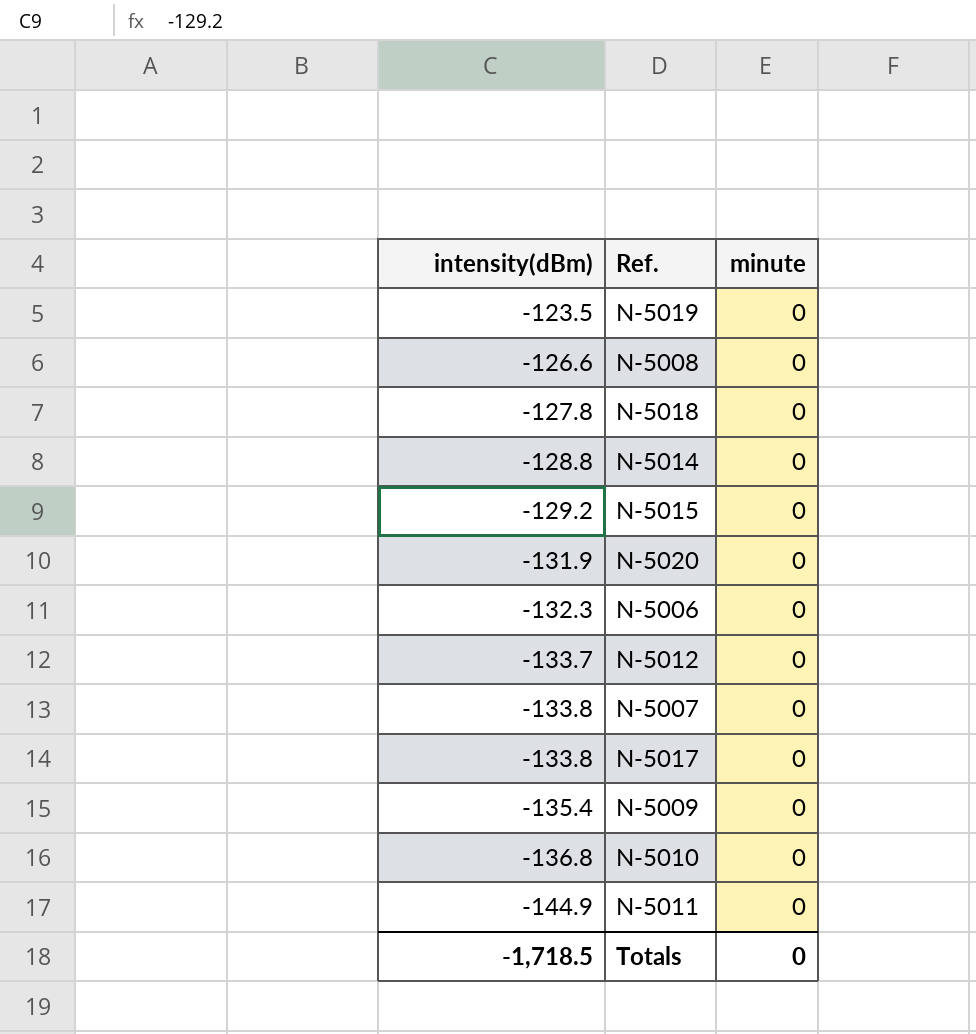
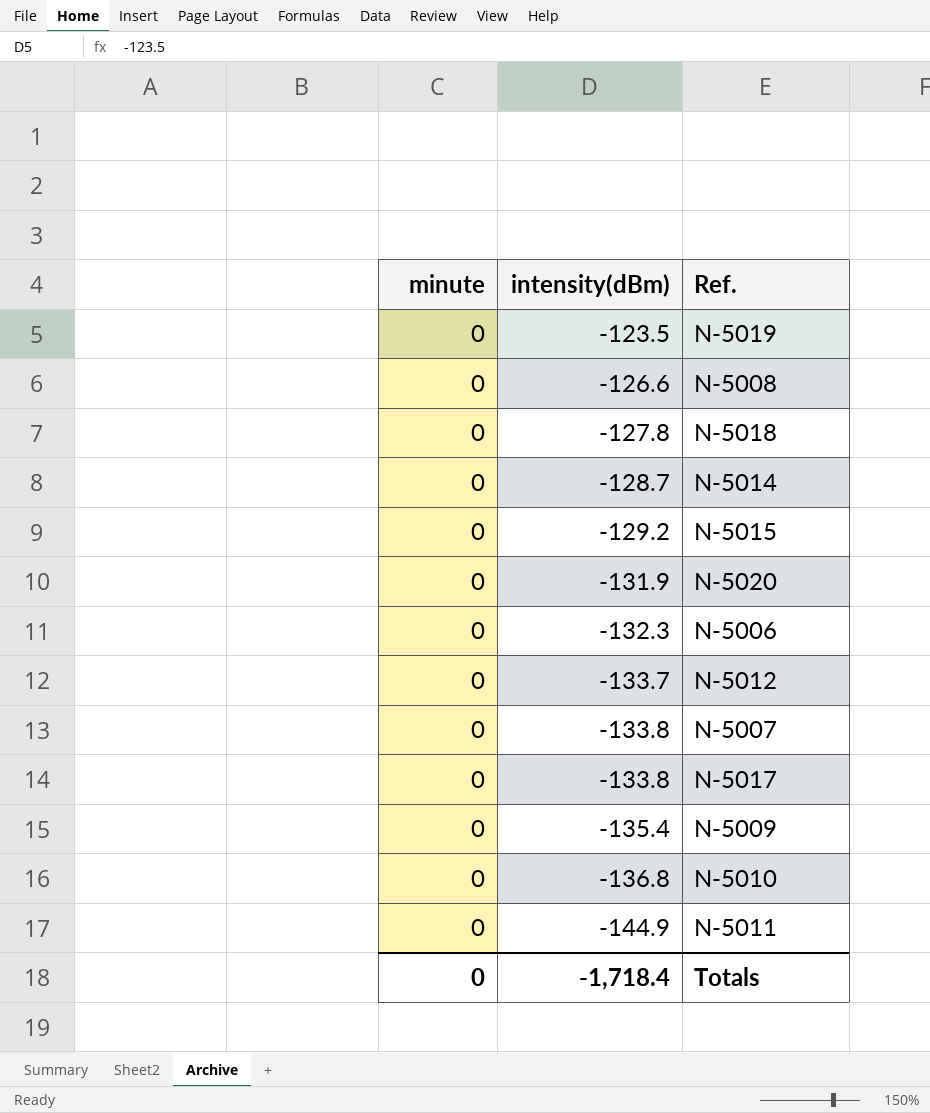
column minute | position: 3 -> 1
N-5014 | intensity(dBm): -128.8 -> -128.7
Totals | intensity(dBm): -1,718.5 -> -1,718.4

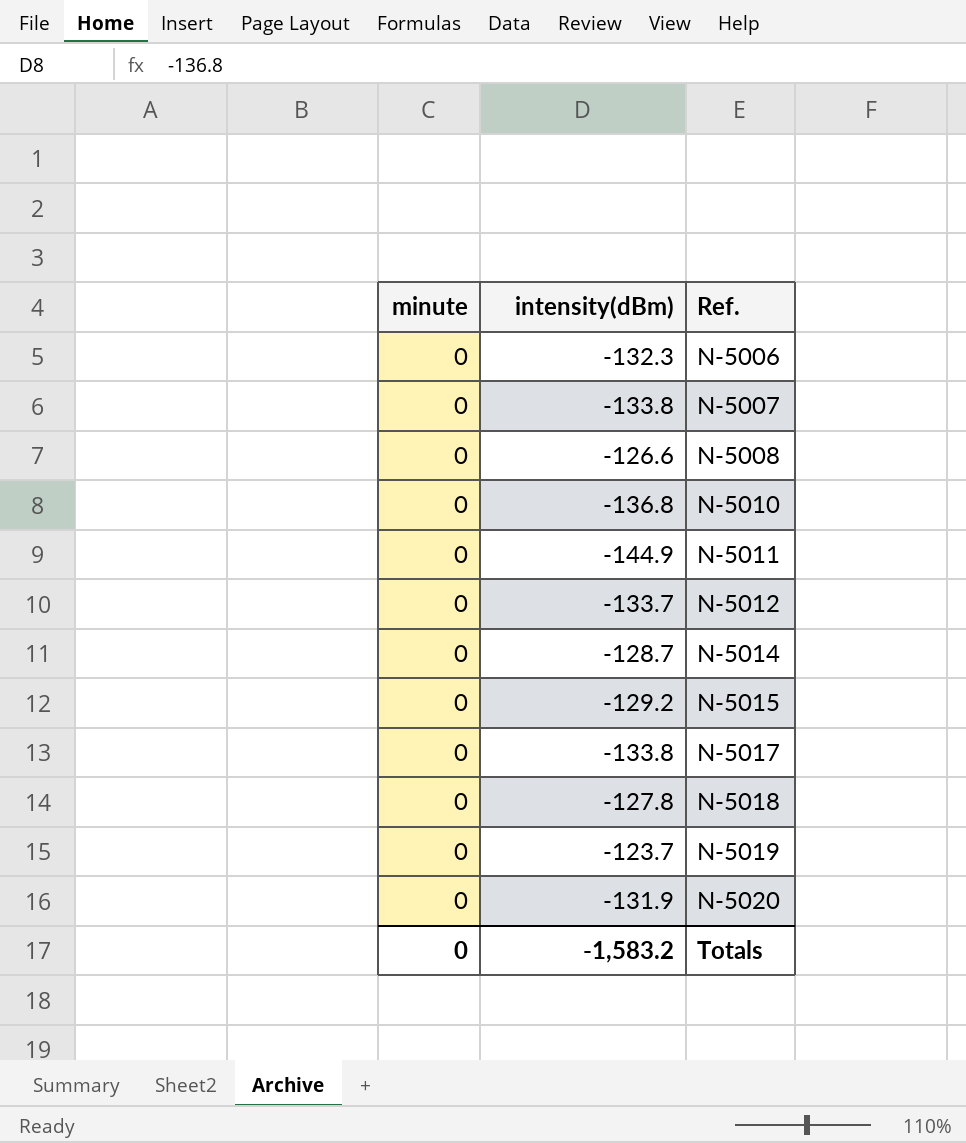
row order: intensity(dBm) descending -> Ref. ascending
row N-5009: 0 | -135.4 -> none
N-5019 | intensity(dBm): -123.5 -> -123.7
Totals | intensity(dBm): -1,718.4 -> -1,583.2

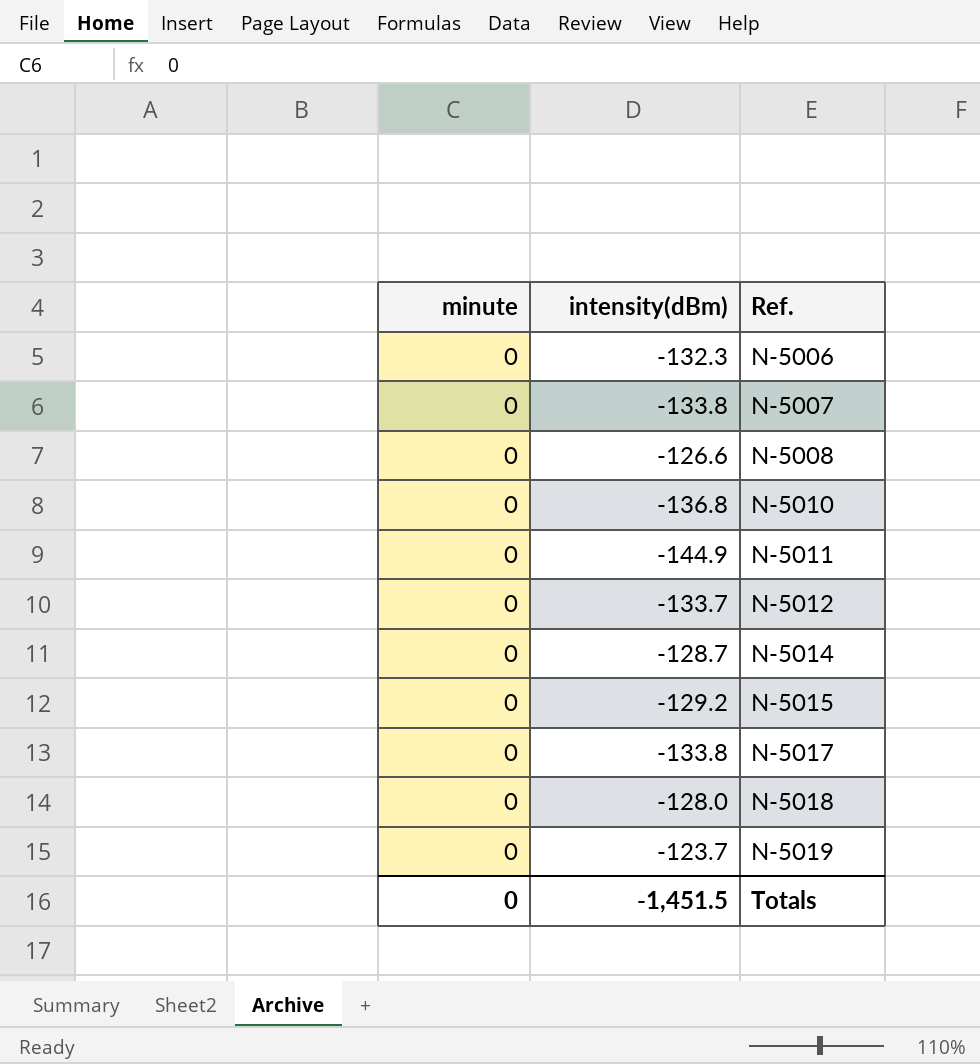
row N-5020: 0 | -131.9 -> none
N-5018 | intensity(dBm): -127.8 -> -128.0
Totals | intensity(dBm): -1,583.2 -> -1,451.5

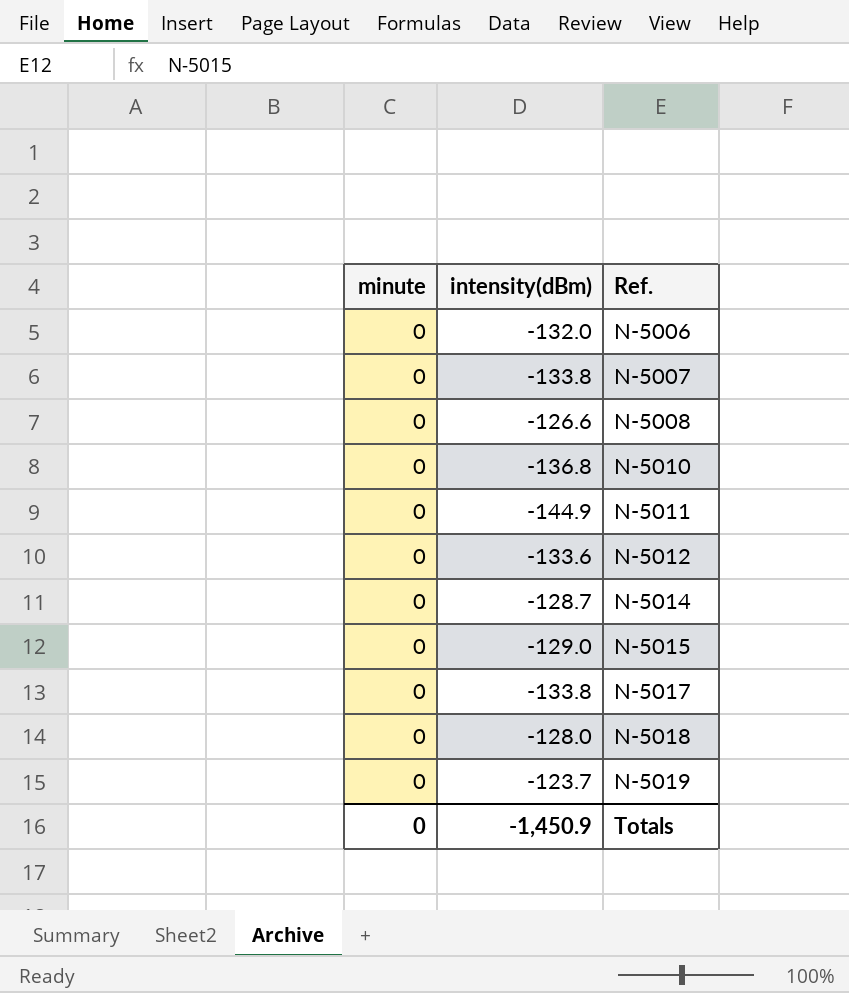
N-5006 | intensity(dBm): -132.3 -> -132.0
N-5012 | intensity(dBm): -133.7 -> -133.6
N-5015 | intensity(dBm): -129.2 -> -129.0
Totals | intensity(dBm): -1,451.5 -> -1,450.9

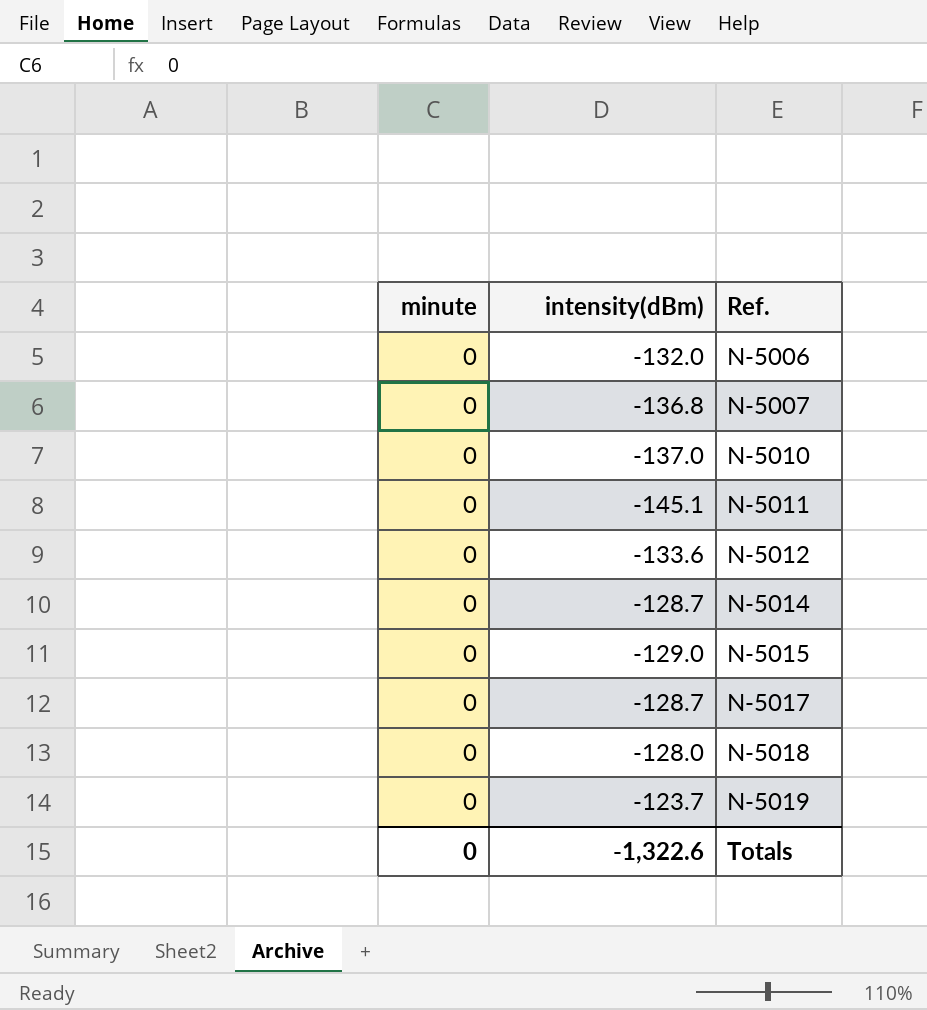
row N-5008: 0 | -126.6 -> none
N-5007 | intensity(dBm): -133.8 -> -136.8
N-5010 | intensity(dBm): -136.8 -> -137.0
N-5011 | intensity(dBm): -144.9 -> -145.1
N-5017 | intensity(dBm): -133.8 -> -128.7
Totals | intensity(dBm): -1,450.9 -> -1,322.6

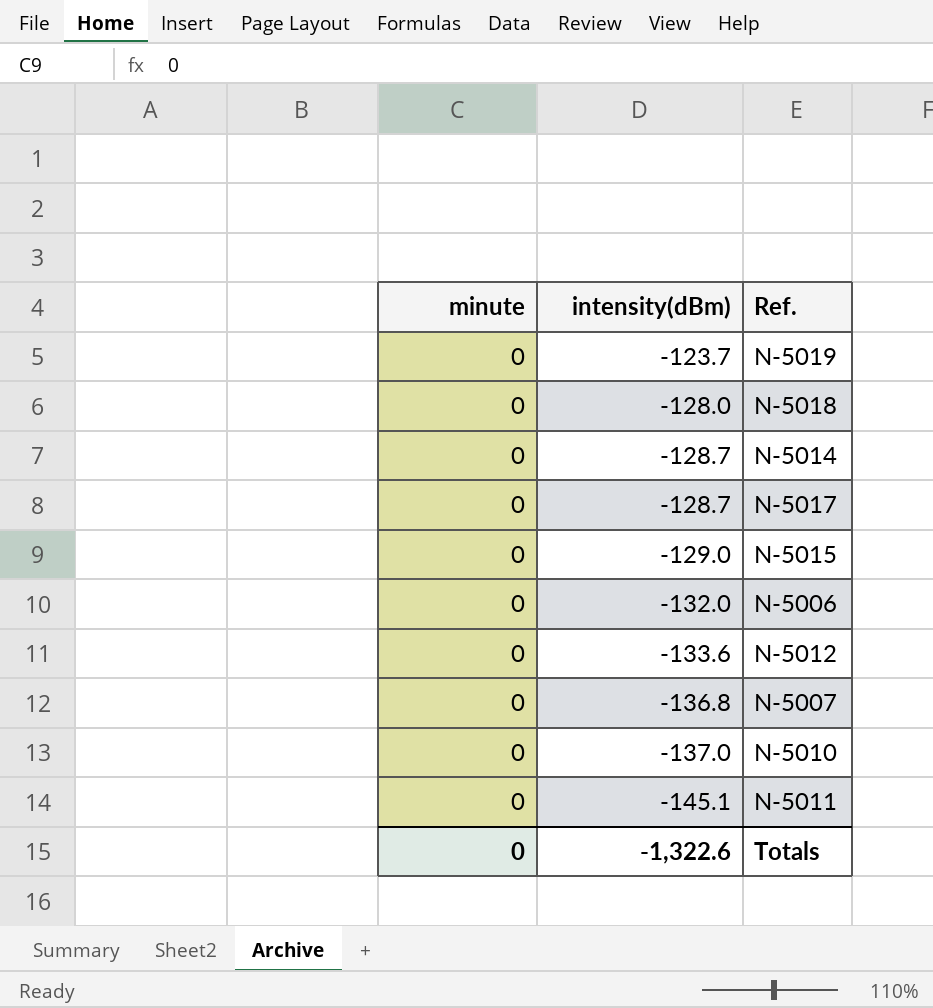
row order: Ref. ascending -> intensity(dBm) descending

